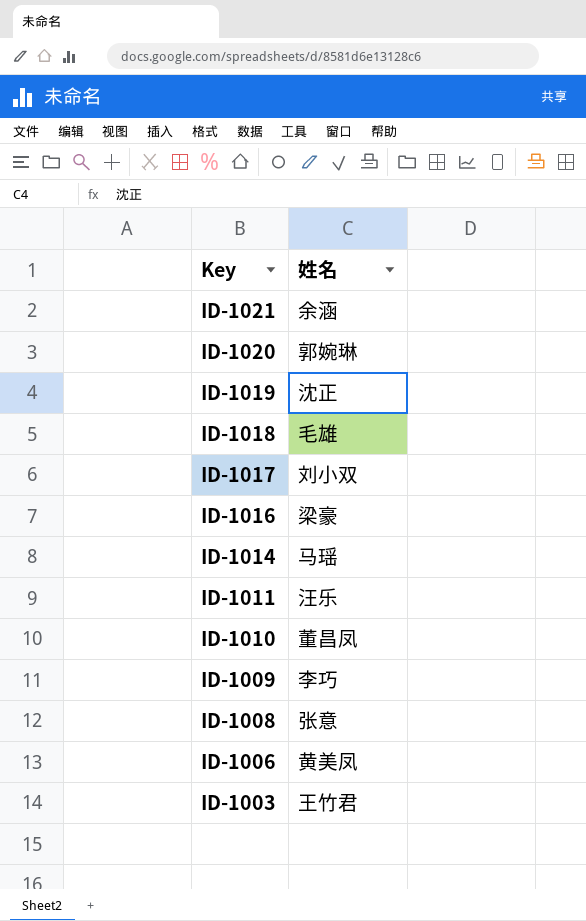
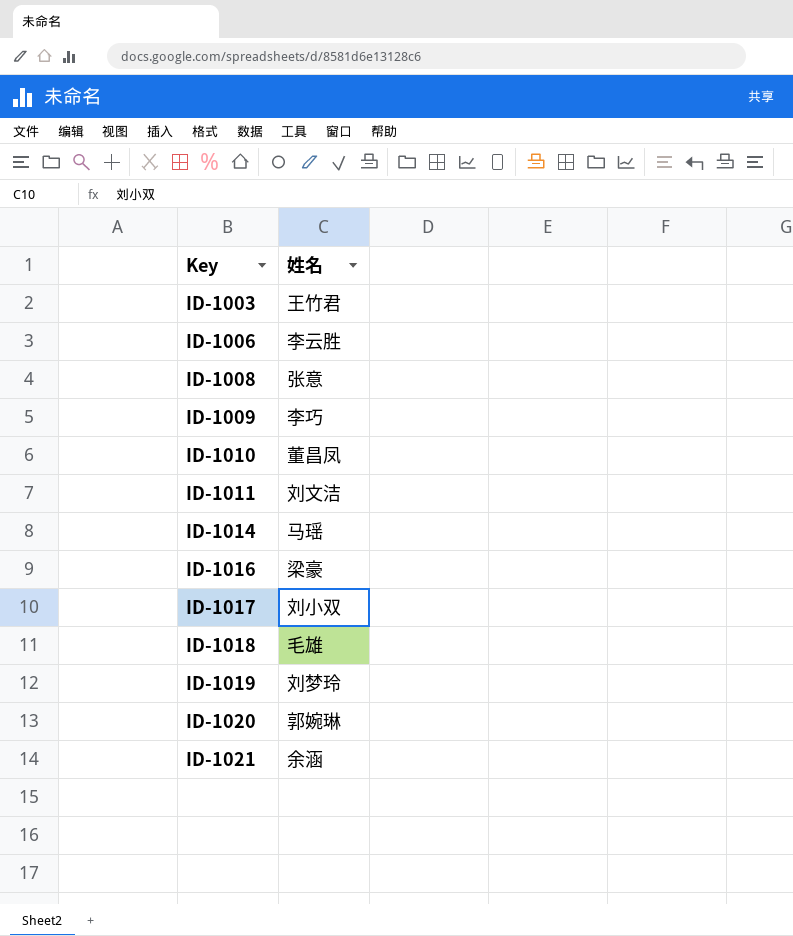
row order: Key descending -> Key ascending
ID-1006 | 姓名: 黄美凤 -> 李云胜
ID-1011 | 姓名: 汪乐 -> 刘文洁
ID-1019 | 姓名: 沈正 -> 刘梦玲

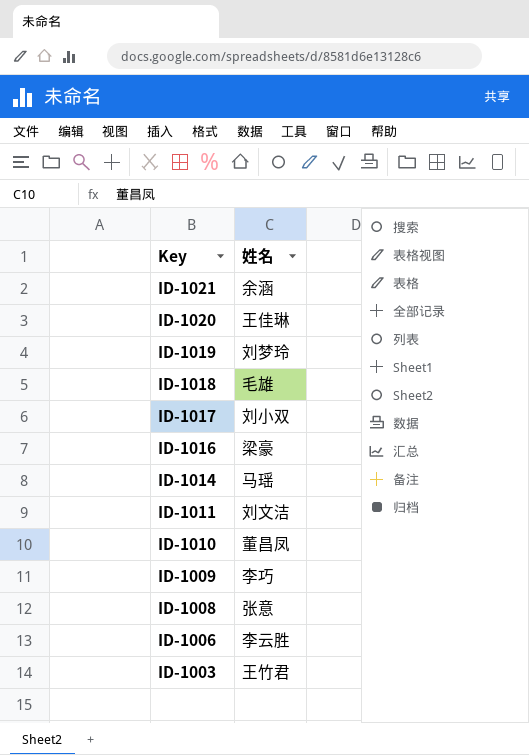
row order: Key ascending -> Key descending
ID-1020 | 姓名: 郭婉琳 -> 王佳琳

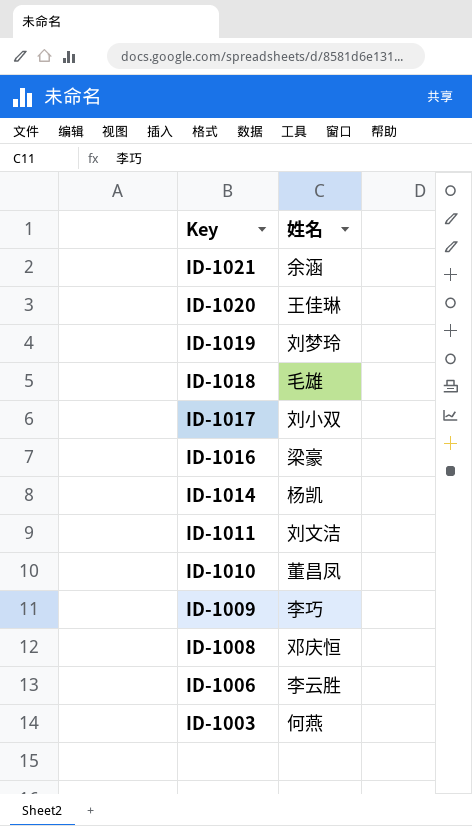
ID-1014 | 姓名: 马瑶 -> 杨凯
ID-1008 | 姓名: 张意 -> 邓庆恒
ID-1003 | 姓名: 王竹君 -> 何燕

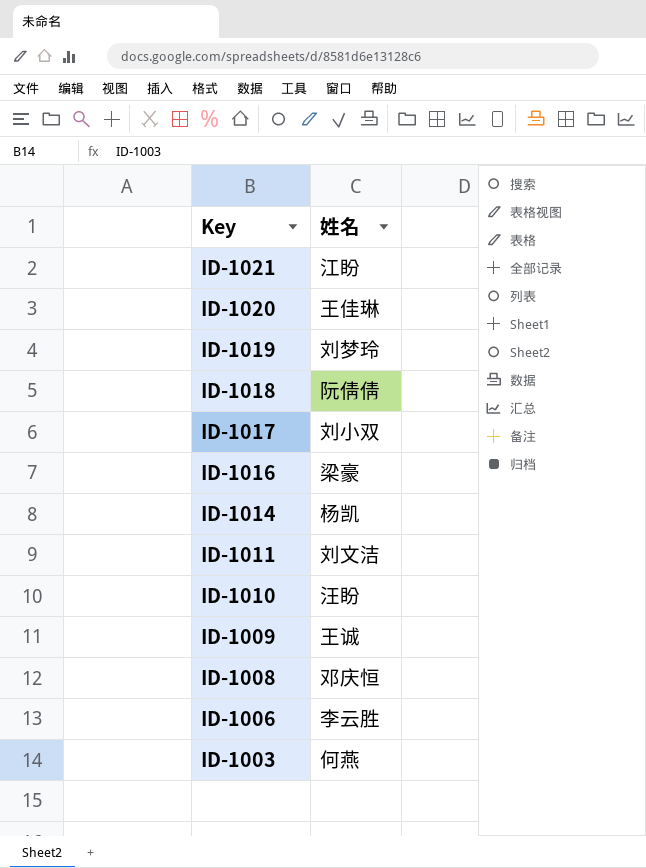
ID-1021 | 姓名: 余涵 -> 江盼
ID-1018 | 姓名: 毛雄 -> 阮倩倩
ID-1010 | 姓名: 董昌凤 -> 汪盼
ID-1009 | 姓名: 李巧 -> 王诚

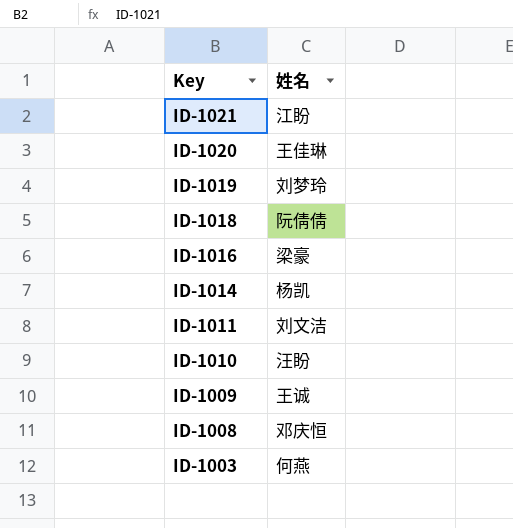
row ID-1017: 刘小双 -> none
row ID-1006: 李云胜 -> none

